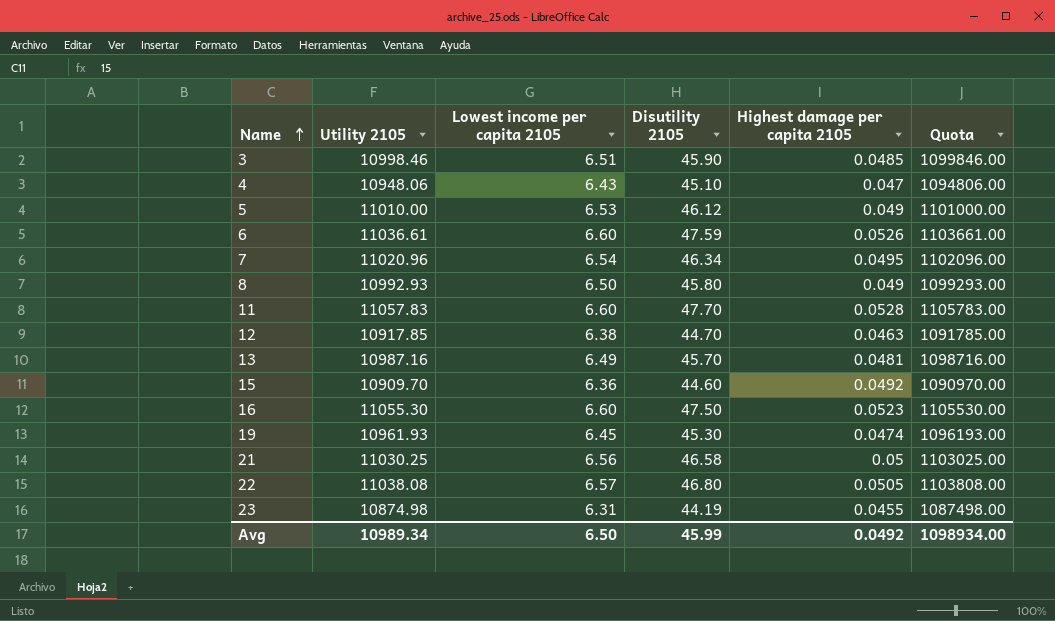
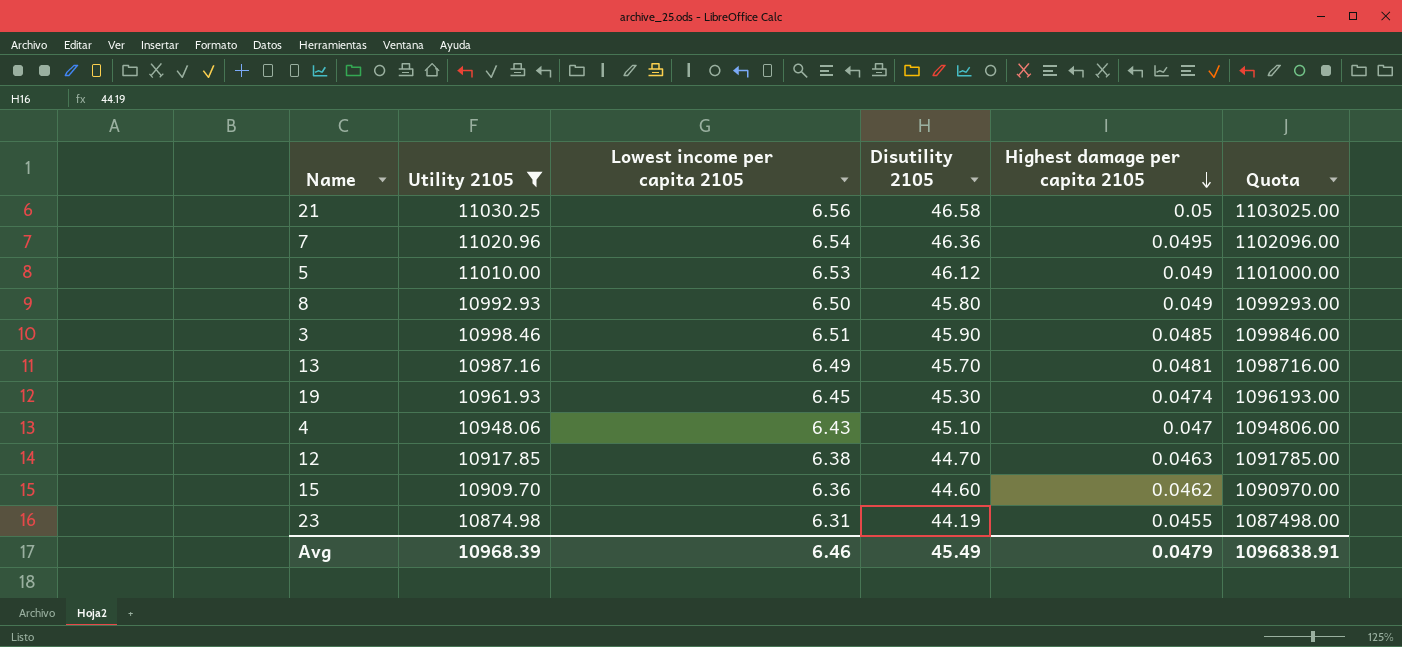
filter: none -> Utility 2105 <= 11030.25
row order: Name ascending -> Highest damage per capita 2105 descending
7 | Disutility 2105: 46.34 -> 46.36
15 | Highest damage per capita 2105: 0.0492 -> 0.0462
Avg | Utility 2105: 10989.34 -> 10968.39
Avg | Lowest income per capita 2105: 6.50 -> 6.46
Avg | Disutility 2105: 45.99 -> 45.49
Avg | Highest damage per capita 2105: 0.0492 -> 0.0479
Avg | Quota: 1098934.00 -> 1096838.91

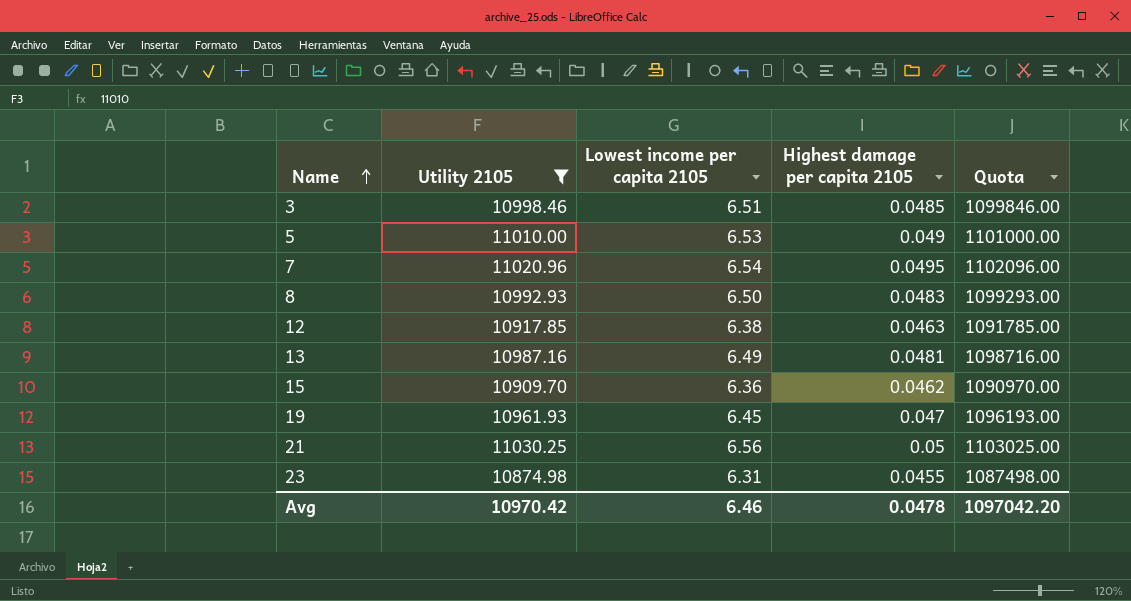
row order: Highest damage per capita 2105 descending -> Name ascending
column Disutility 2105 | position: 4 -> none
row 4: 10948.06 | 6.43 | 45.10 | 0.047 | 1094806.00 -> none
8 | Highest damage per capita 2105: 0.049 -> 0.0483
19 | Highest damage per capita 2105: 0.0474 -> 0.047
Avg | Utility 2105: 10968.39 -> 10970.42
Avg | Highest damage per capita 2105: 0.0479 -> 0.0478
Avg | Quota: 1096838.91 -> 1097042.20

